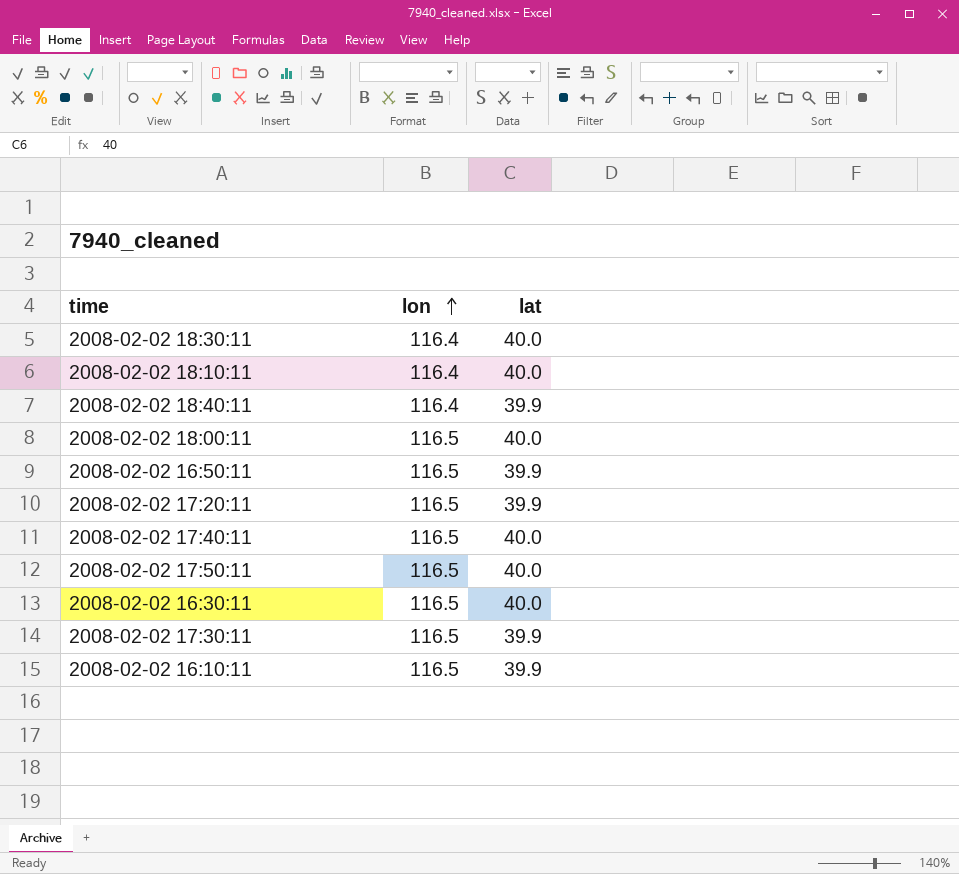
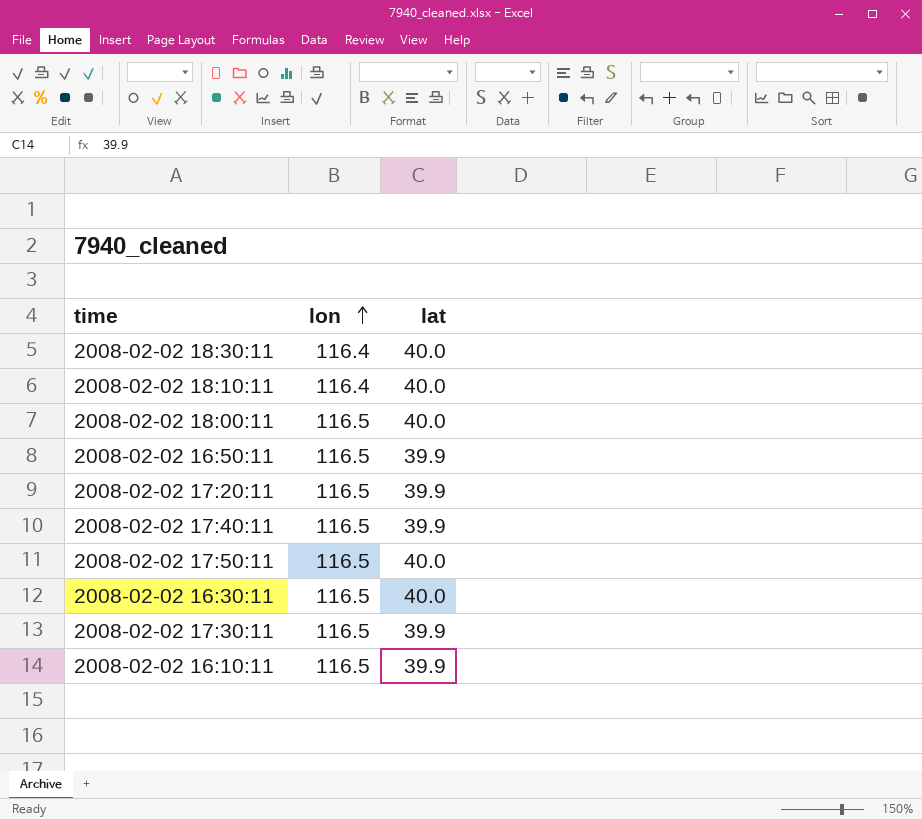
row 2008-02-02 18:40:11: 116.4 | 39.9 -> none
2008-02-02 17:40:11 | lat: 40.0 -> 39.9

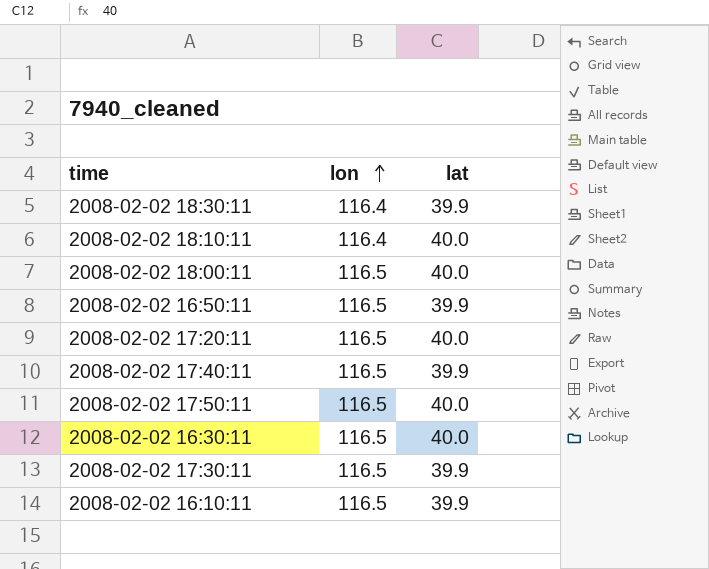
2008-02-02 18:30:11 | lat: 40.0 -> 39.9
2008-02-02 17:20:11 | lat: 39.9 -> 40.0

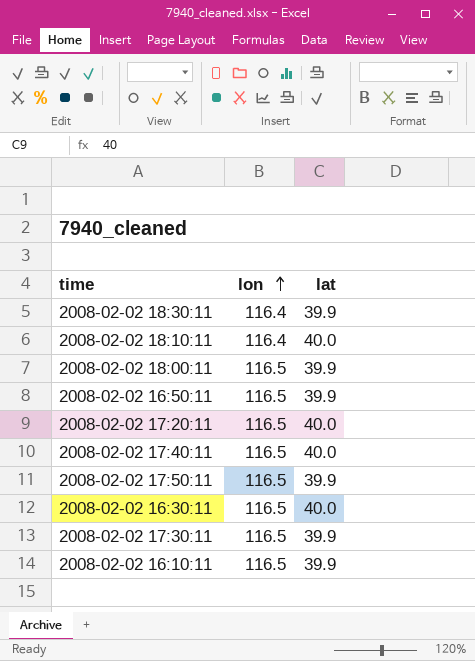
2008-02-02 18:00:11 | lat: 40.0 -> 39.9
2008-02-02 17:40:11 | lat: 39.9 -> 40.0
2008-02-02 17:50:11 | lat: 40.0 -> 39.9

